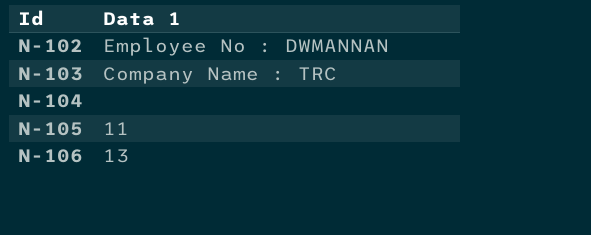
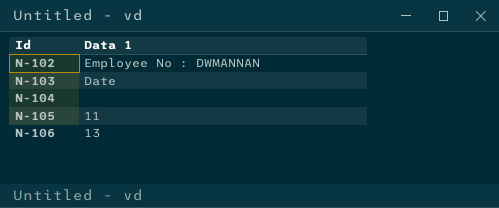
N-103 | Data 1: Company Name : TRC -> Date

